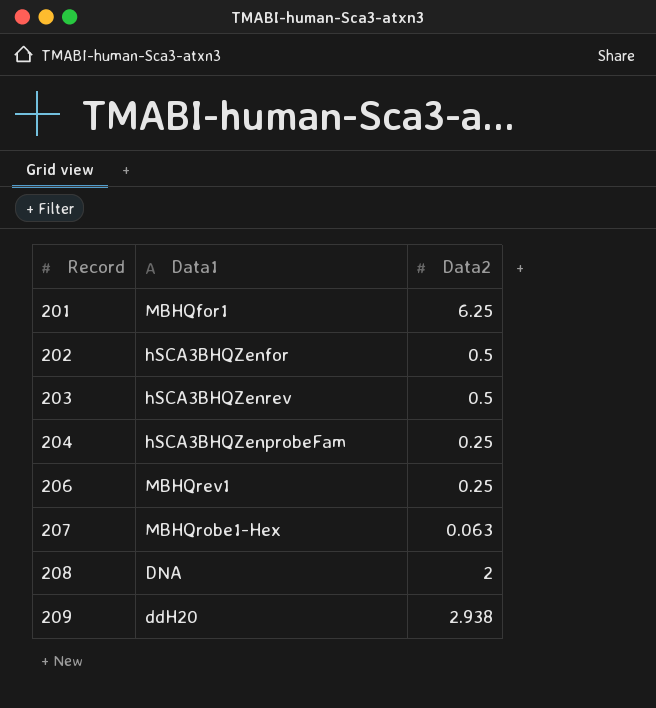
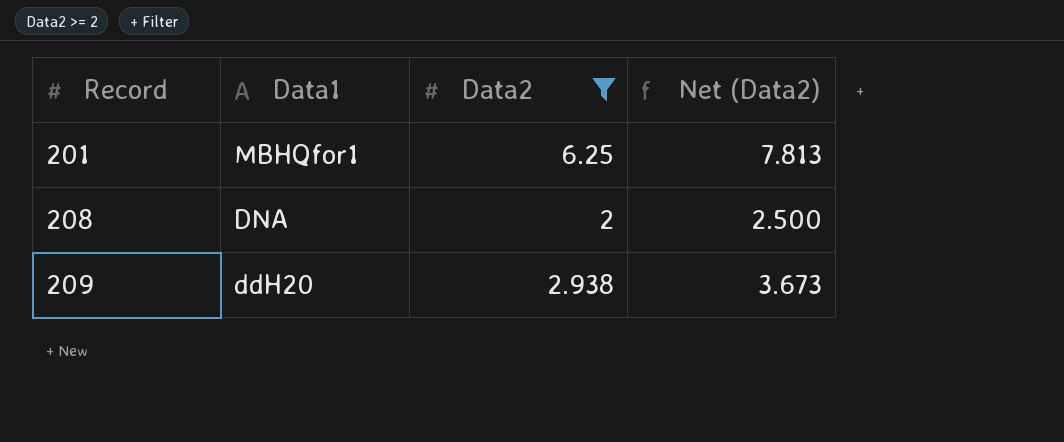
filter: none -> Data2 >= 2
column Net (Data2) | formula: none -> [Data2] * 1.25

